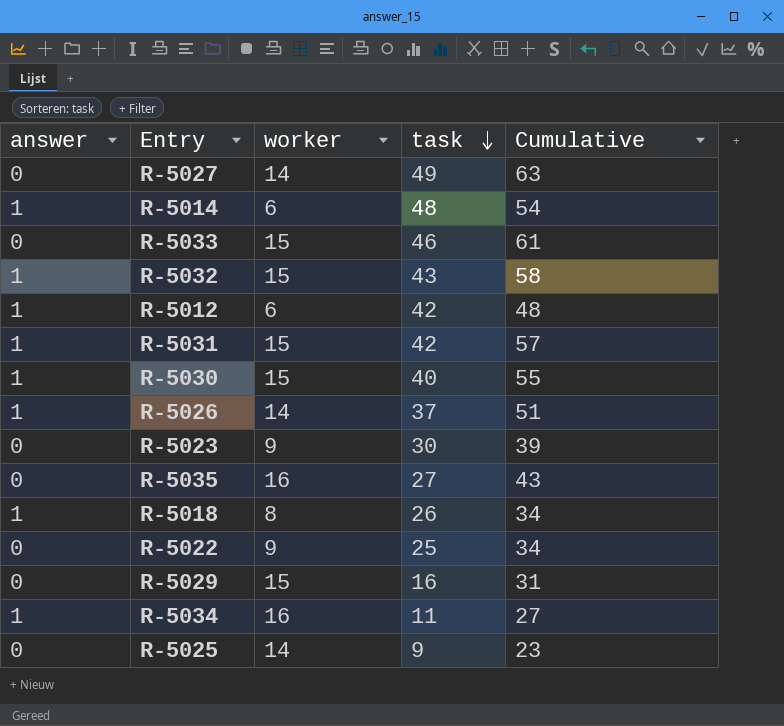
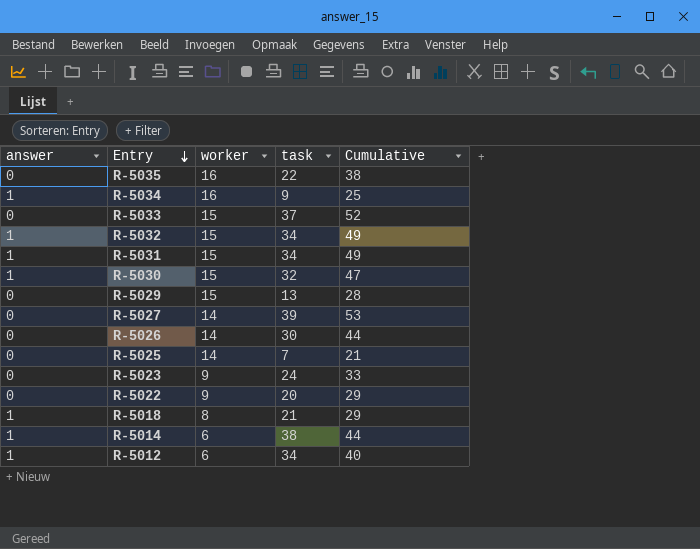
row order: task descending -> Entry descending
R-5035 | task: 27 -> 22
R-5035 | Cumulative: 43 -> 38
R-5034 | task: 11 -> 9
R-5034 | Cumulative: 27 -> 25
R-5033 | task: 46 -> 37
R-5033 | Cumulative: 61 -> 52
R-5032 | task: 43 -> 34
R-5032 | Cumulative: 58 -> 49
R-5031 | task: 42 -> 34
R-5031 | Cumulative: 57 -> 49
R-5030 | task: 40 -> 32
R-5030 | Cumulative: 55 -> 47
R-5029 | task: 16 -> 13
R-5029 | Cumulative: 31 -> 28
R-5027 | task: 49 -> 39
R-5027 | Cumulative: 63 -> 53
R-5026 | answer: 1 -> 0
R-5026 | task: 37 -> 30
R-5026 | Cumulative: 51 -> 44
R-5025 | task: 9 -> 7
R-5025 | Cumulative: 23 -> 21
R-5023 | task: 30 -> 24
R-5023 | Cumulative: 39 -> 33
R-5022 | task: 25 -> 20
R-5022 | Cumulative: 34 -> 29
R-5018 | task: 26 -> 21
R-5018 | Cumulative: 34 -> 29
R-5014 | task: 48 -> 38
R-5014 | Cumulative: 54 -> 44
R-5012 | task: 42 -> 34
R-5012 | Cumulative: 48 -> 40

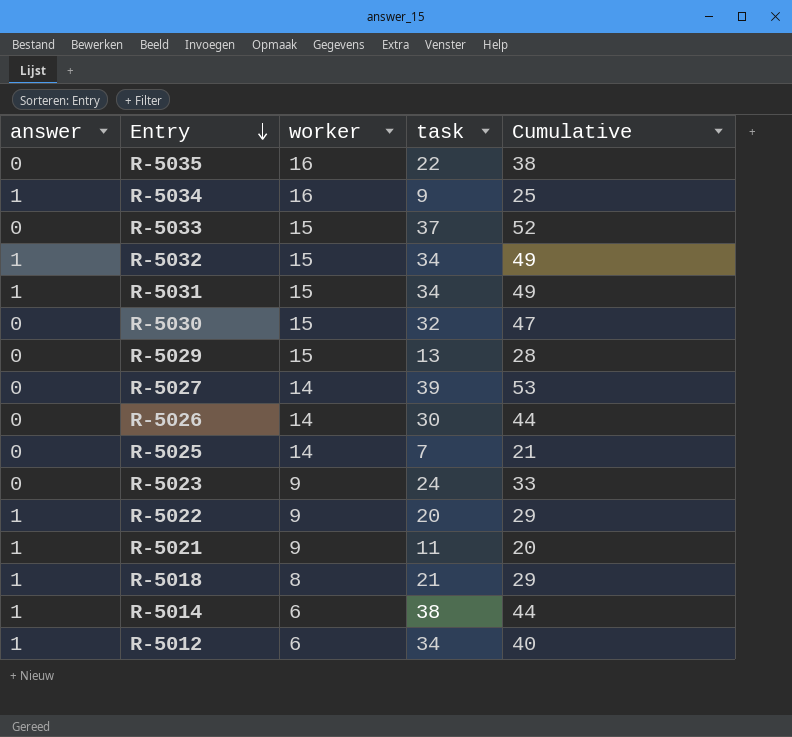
R-5030 | answer: 1 -> 0
R-5022 | answer: 0 -> 1
row R-5021: none -> 1 | 9 | 11 | 20

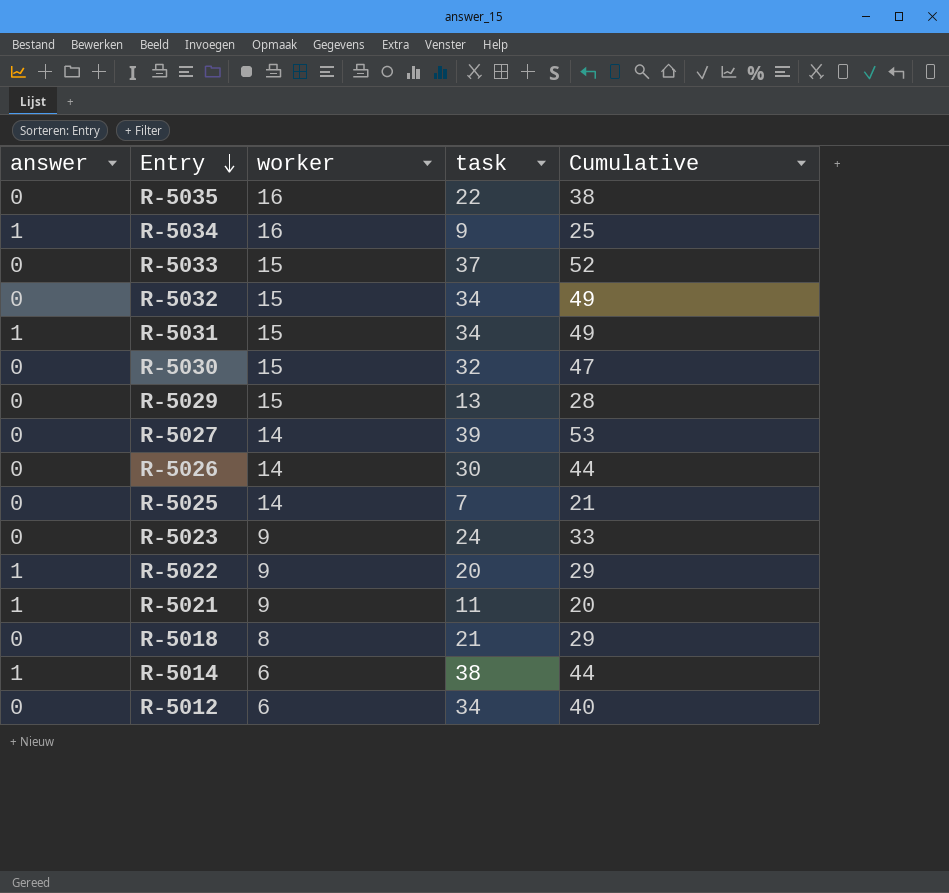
R-5032 | answer: 1 -> 0
R-5018 | answer: 1 -> 0
R-5012 | answer: 1 -> 0

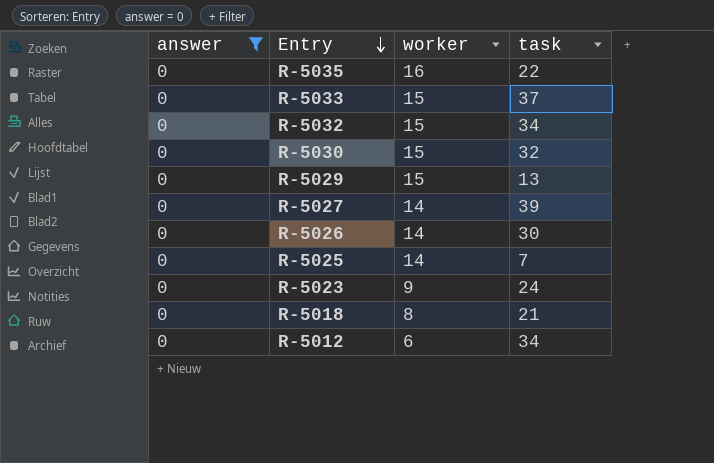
filter: none -> answer = 0
column Cumulative | formula: [worker] + [task] -> none

